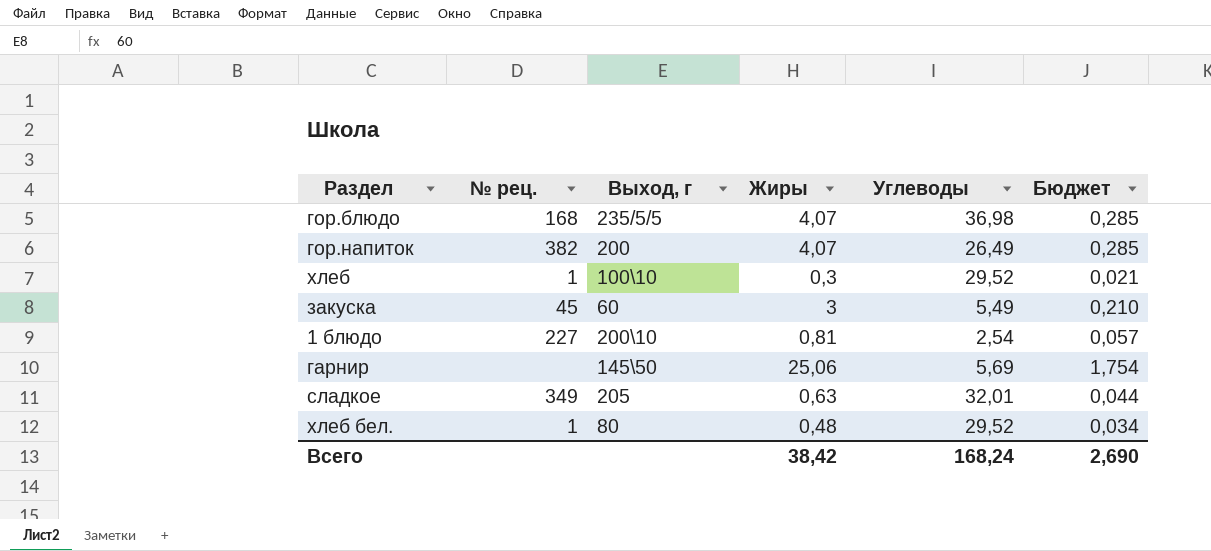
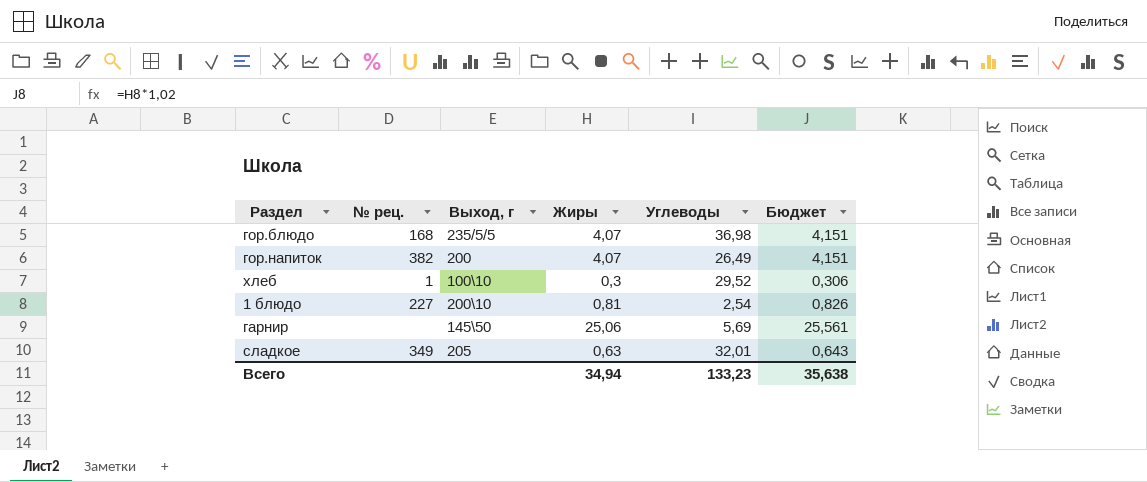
column Бюджет | formula: [Жиры] * 0,07 -> [Жиры] * 1,02
row закуска: 45 | 60 | 3 | 5,49 | 0,210 -> none
row хлеб бел.: 1 | 80 | 0,48 | 29,52 | 0,034 -> none
Всего | Жиры: 38,42 -> 34,94
Всего | Углеводы: 168,24 -> 133,23
Всего | Бюджет: 2,690 -> 35,638

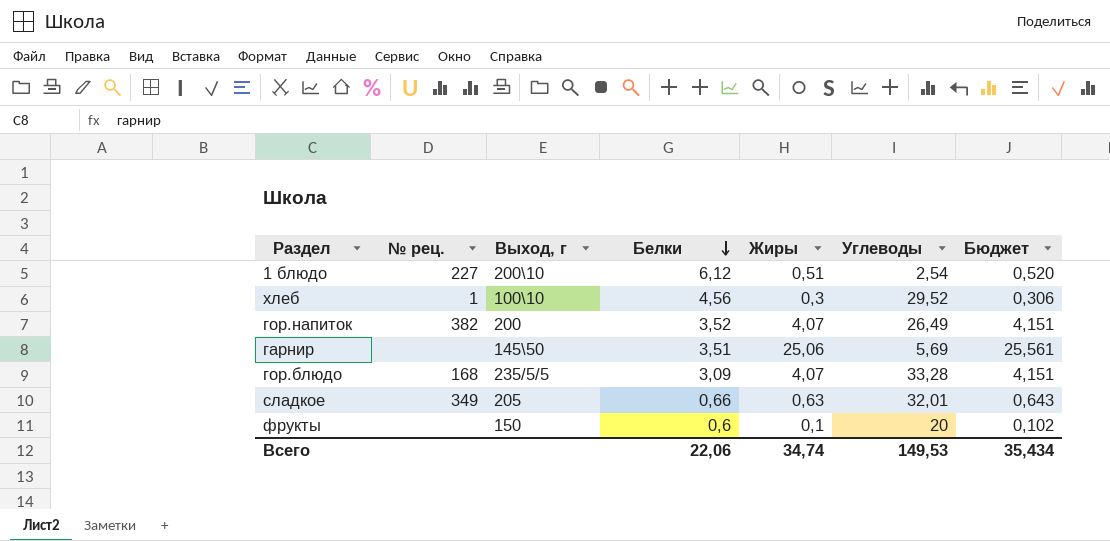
row order: none -> Белки descending
column Белки | position: none -> 4
1 блюдо | Жиры: 0,81 -> 0,51
1 блюдо | Бюджет: 0,826 -> 0,520
гор.блюдо | Углеводы: 36,98 -> 33,28
row фрукты: none -> none | 150 | 0,6 | 0,1 | 20 | 0,102
Всего | Жиры: 34,94 -> 34,74
Всего | Углеводы: 133,23 -> 149,53
Всего | Бюджет: 35,638 -> 35,434

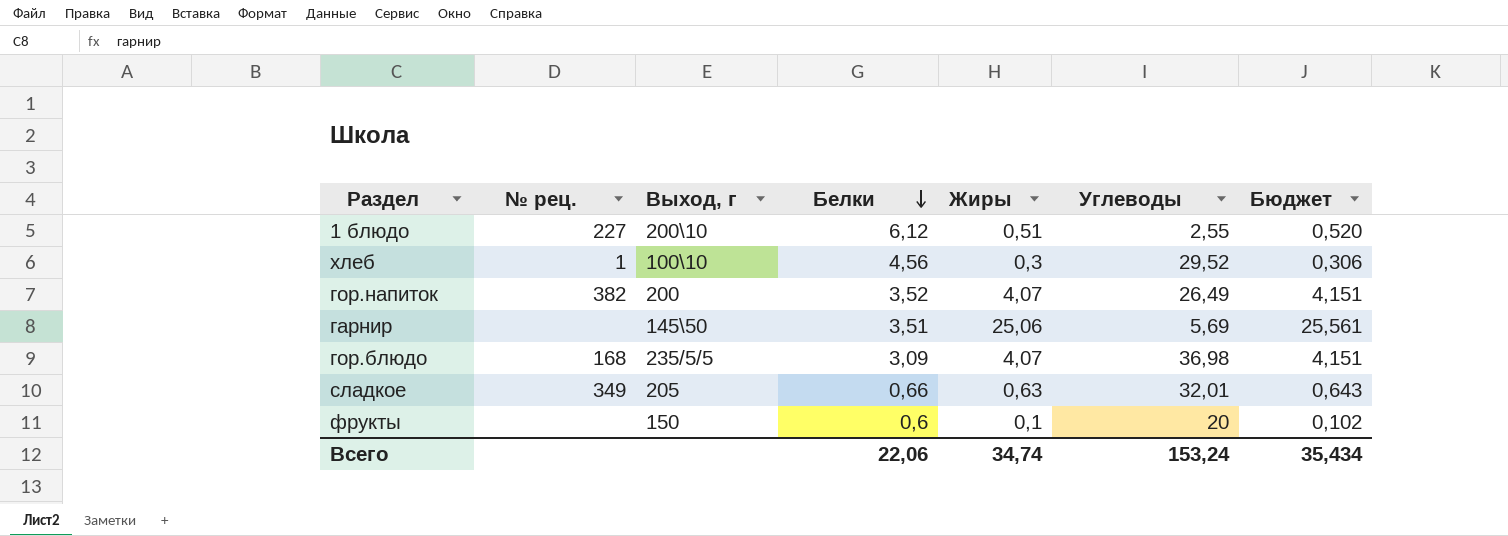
1 блюдо | Углеводы: 2,54 -> 2,55
гор.блюдо | Углеводы: 33,28 -> 36,98
Всего | Углеводы: 149,53 -> 153,24

